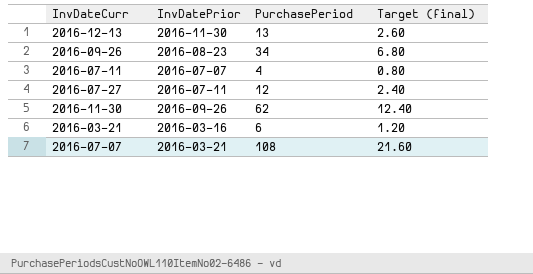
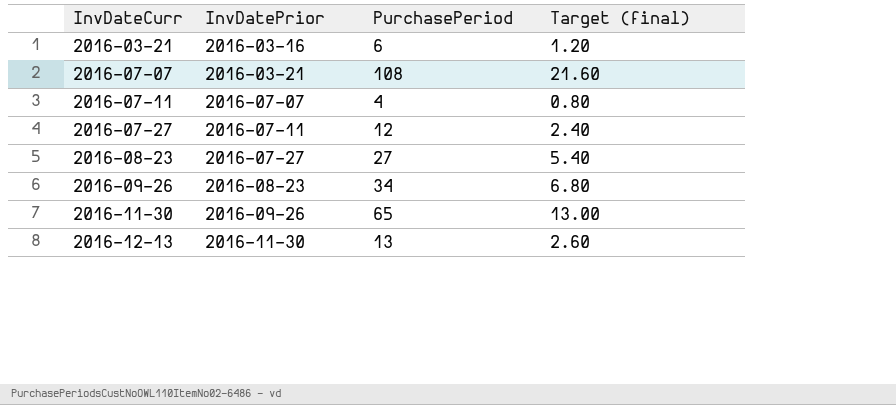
row order: none -> InvDateCurr ascending
row 2016-08-23: none -> 2016-07-27 | 27 | 5.40
2016-11-30 | PurchasePeriod: 62 -> 65
2016-11-30 | Target (final): 12.40 -> 13.00

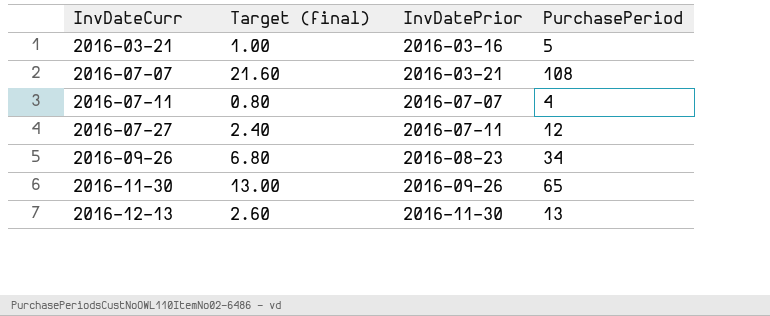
column Target (final) | position: 4 -> 2
row 2016-08-23: 2016-07-27 | 27 | 5.40 -> none
2016-03-21 | Target (final): 1.20 -> 1.00
2016-03-21 | PurchasePeriod: 6 -> 5

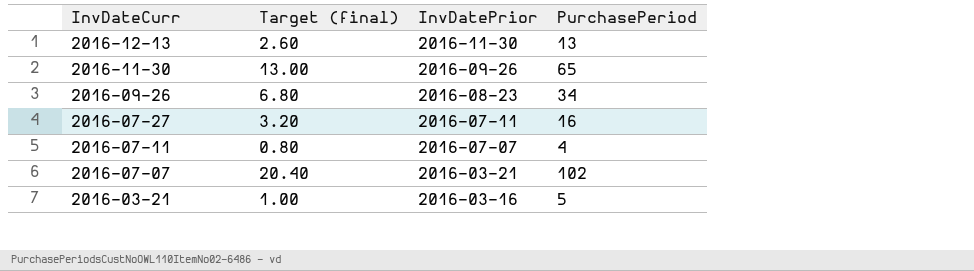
row order: InvDateCurr ascending -> InvDateCurr descending
2016-07-27 | Target (final): 2.40 -> 3.20
2016-07-27 | PurchasePeriod: 12 -> 16
2016-07-07 | Target (final): 21.60 -> 20.40
2016-07-07 | PurchasePeriod: 108 -> 102

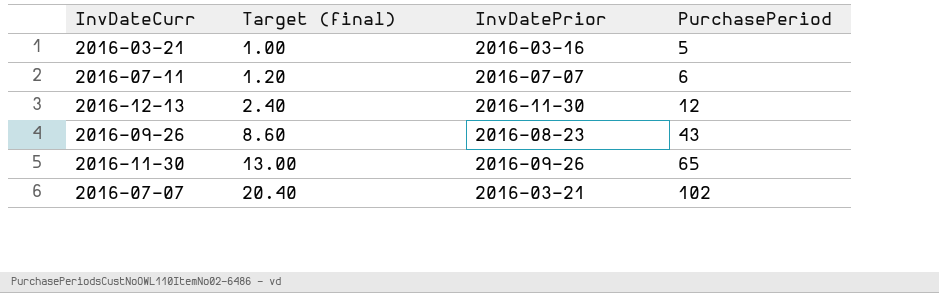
row order: InvDateCurr descending -> Target (final) ascending
row 2016-07-27: 3.20 | 2016-07-11 | 16 -> none
2016-07-11 | Target (final): 0.80 -> 1.20
2016-07-11 | PurchasePeriod: 4 -> 6
2016-12-13 | Target (final): 2.60 -> 2.40
2016-12-13 | PurchasePeriod: 13 -> 12
2016-09-26 | Target (final): 6.80 -> 8.60
2016-09-26 | PurchasePeriod: 34 -> 43

